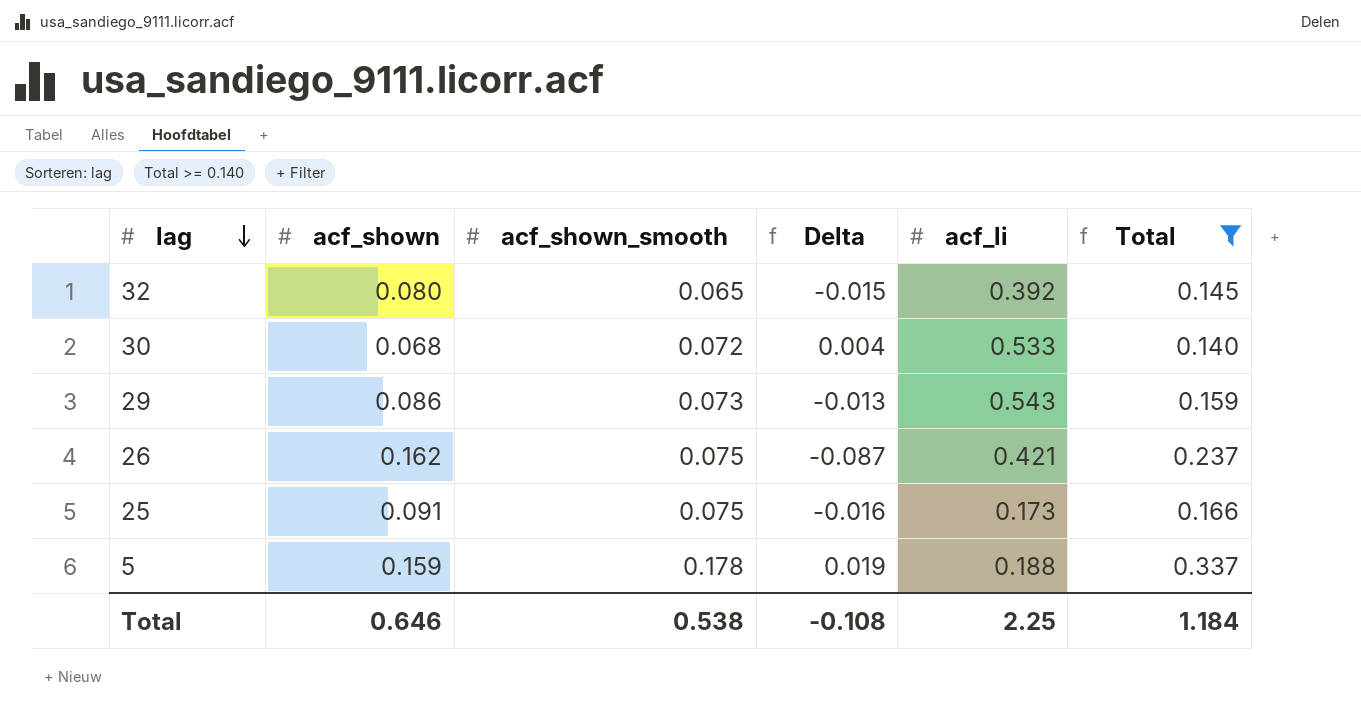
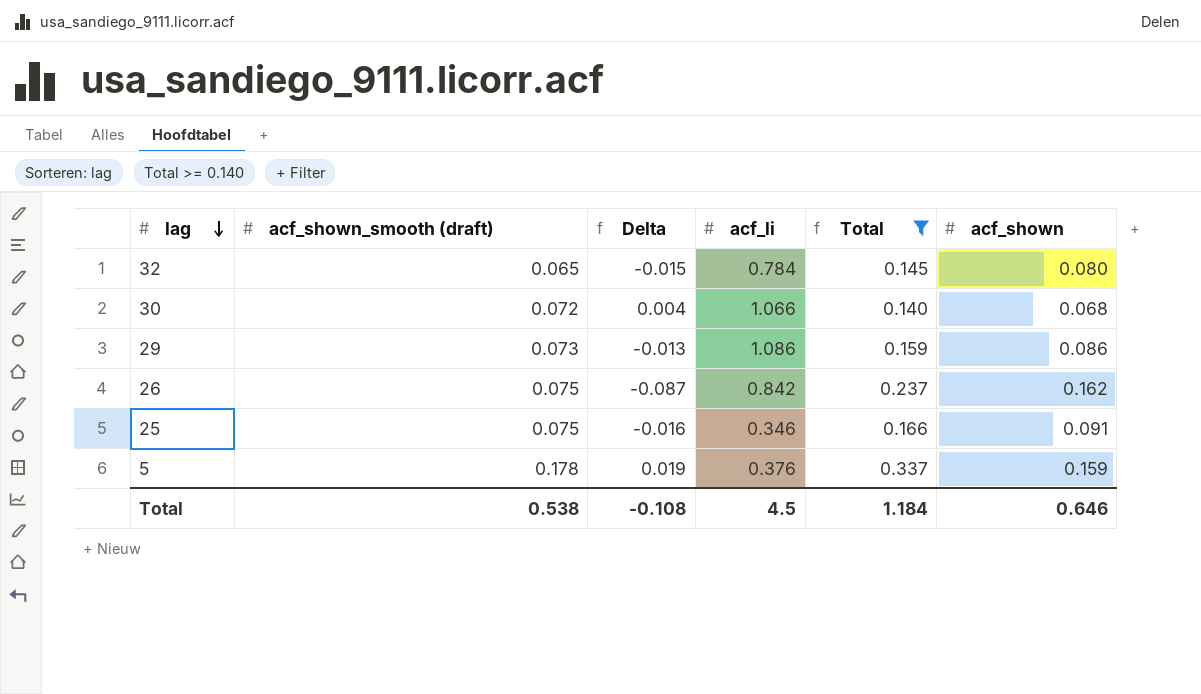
column name: acf_shown_smooth -> acf_shown_smooth (draft)
column acf_shown | position: 2 -> 6
32 | acf_li: 0.392 -> 0.784
30 | acf_li: 0.533 -> 1.066
29 | acf_li: 0.543 -> 1.086
26 | acf_li: 0.421 -> 0.842
25 | acf_li: 0.173 -> 0.346
5 | acf_li: 0.188 -> 0.376
Total | acf_li: 2.25 -> 4.5

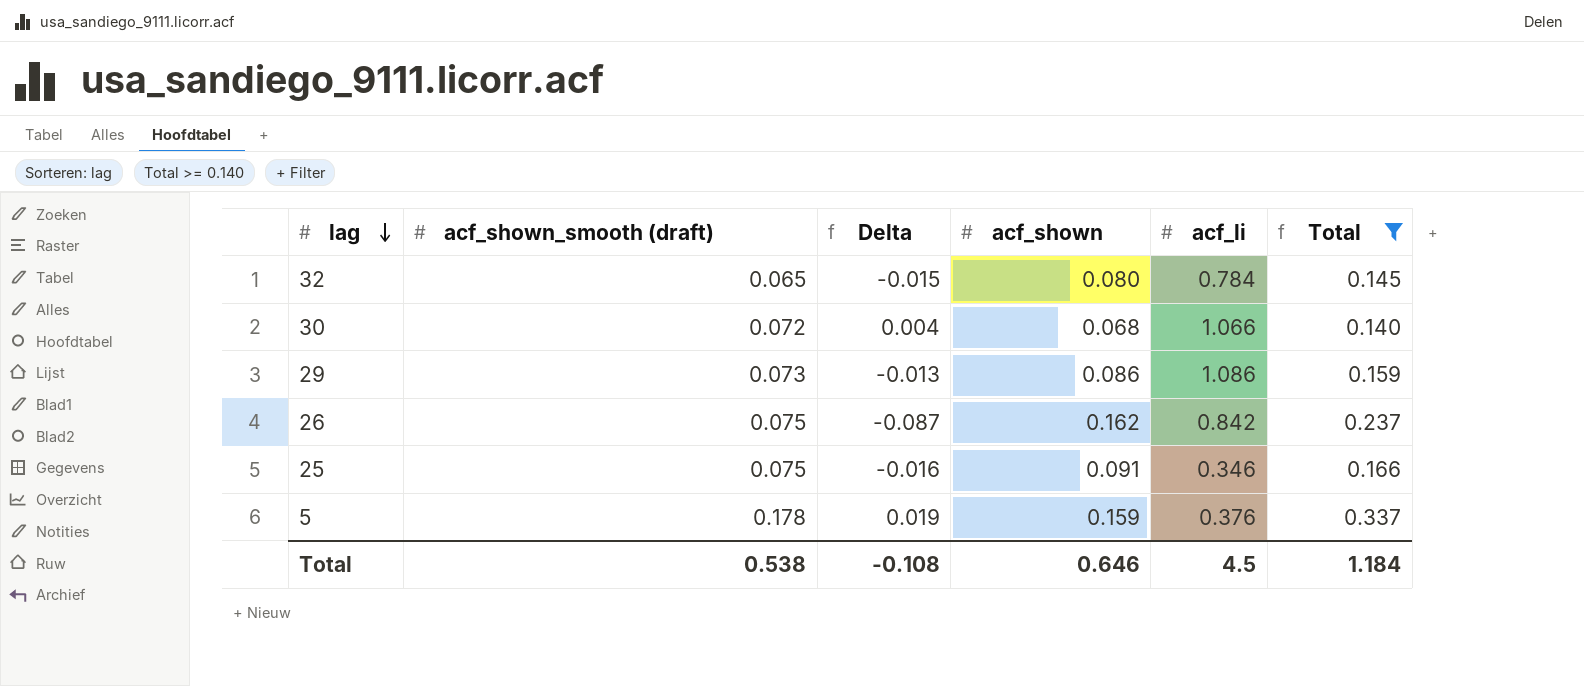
column acf_shown | position: 6 -> 4

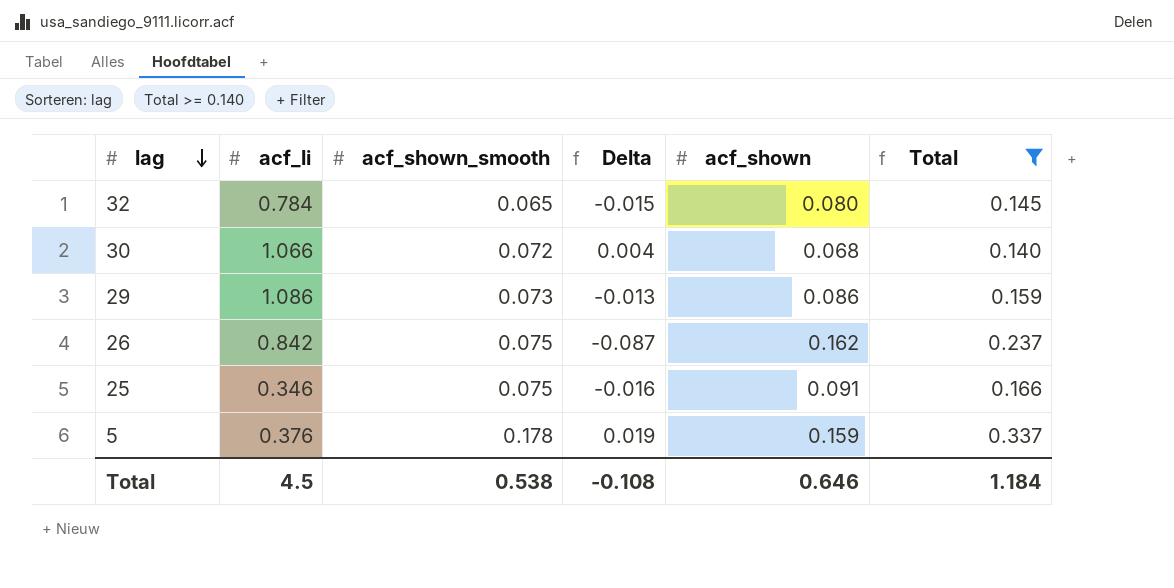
column acf_li | position: 5 -> 2
column name: acf_shown_smooth (draft) -> acf_shown_smooth

